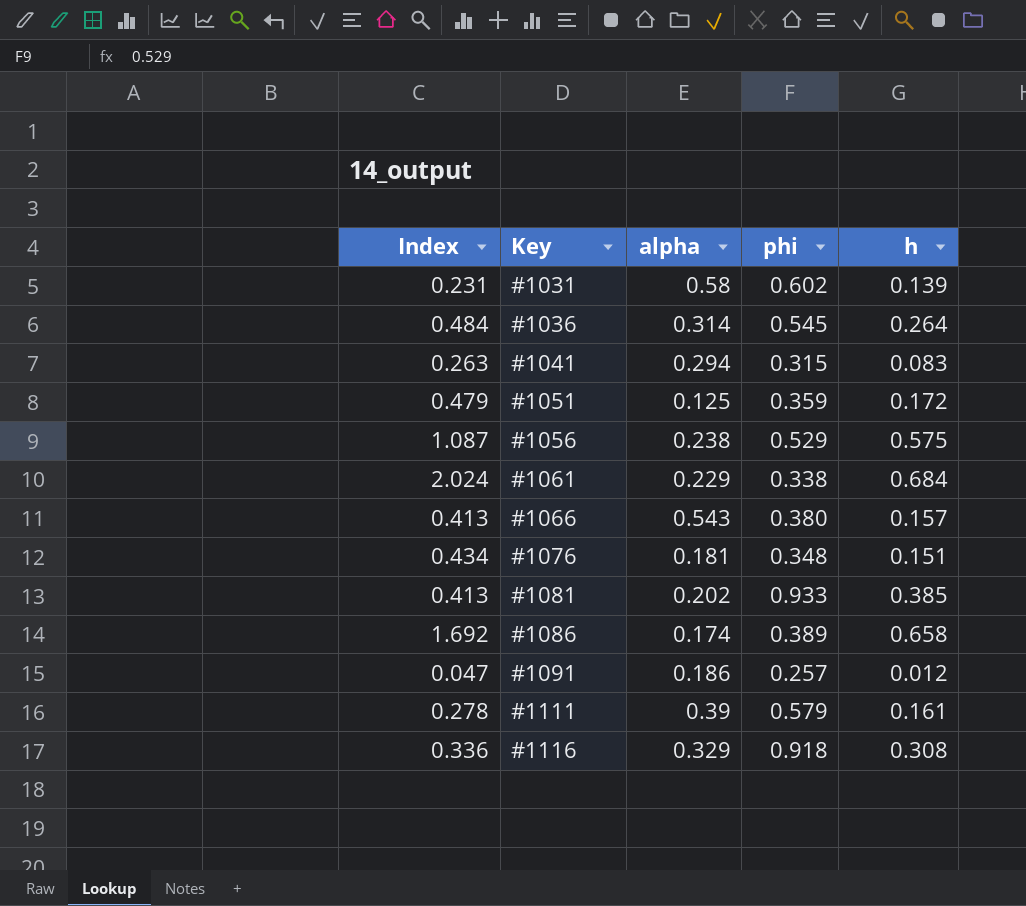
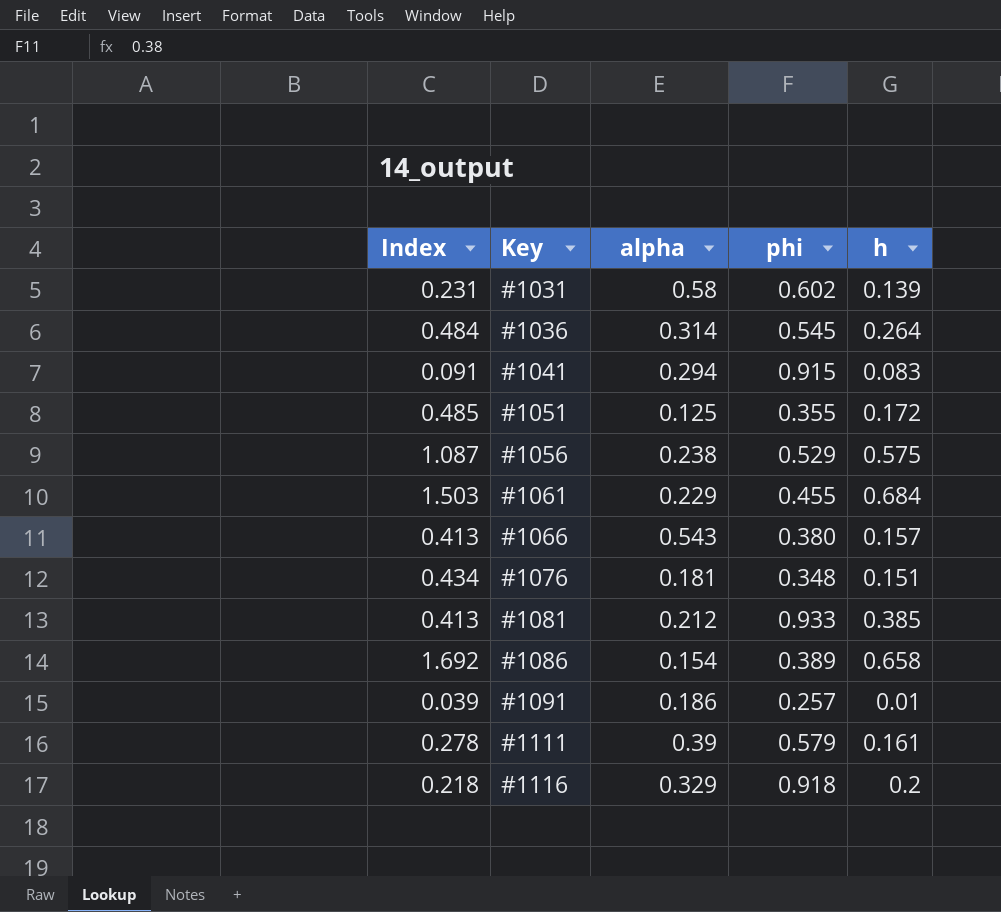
#1041 | Index: 0.263 -> 0.091
#1041 | phi: 0.315 -> 0.915
#1051 | Index: 0.479 -> 0.485
#1051 | phi: 0.359 -> 0.355
#1061 | Index: 2.024 -> 1.503
#1061 | phi: 0.338 -> 0.455
#1081 | alpha: 0.202 -> 0.212
#1086 | alpha: 0.174 -> 0.154
#1091 | Index: 0.047 -> 0.039
#1091 | h: 0.012 -> 0.01
#1116 | Index: 0.336 -> 0.218
#1116 | h: 0.308 -> 0.2

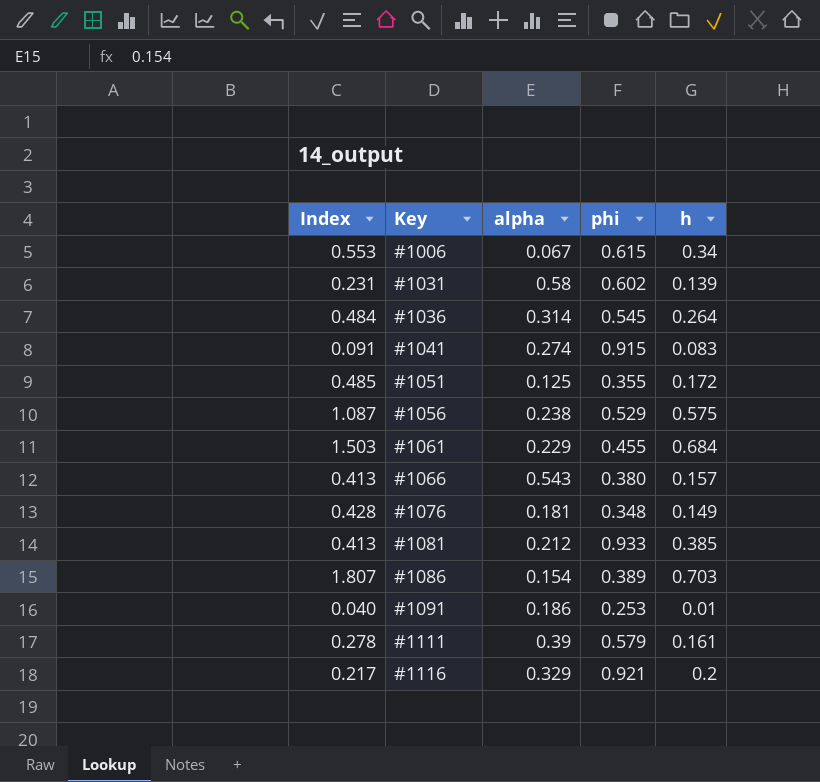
row #1006: none -> 0.553 | 0.067 | 0.615 | 0.34
#1041 | alpha: 0.294 -> 0.274
#1076 | Index: 0.434 -> 0.428
#1076 | h: 0.151 -> 0.149
#1086 | Index: 1.692 -> 1.807
#1086 | h: 0.658 -> 0.703
#1091 | Index: 0.039 -> 0.040
#1091 | phi: 0.257 -> 0.253
#1116 | Index: 0.218 -> 0.217
#1116 | phi: 0.918 -> 0.921

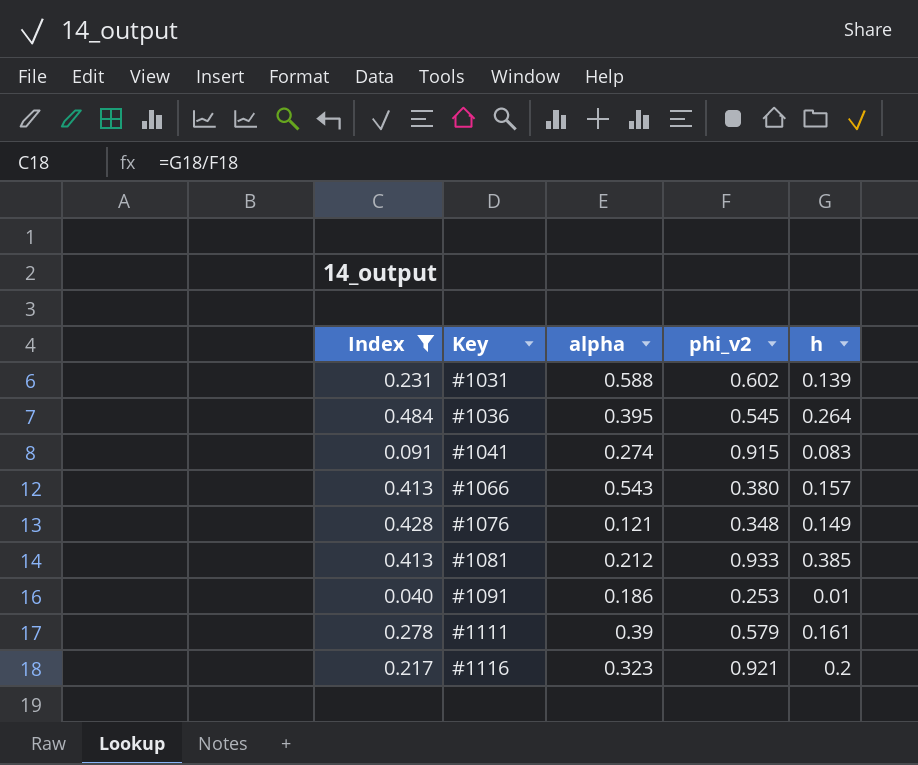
filter: none -> Index <= 0.484
column name: phi -> phi_v2
#1031 | alpha: 0.58 -> 0.588
#1036 | alpha: 0.314 -> 0.395
#1076 | alpha: 0.181 -> 0.121
#1116 | alpha: 0.329 -> 0.323

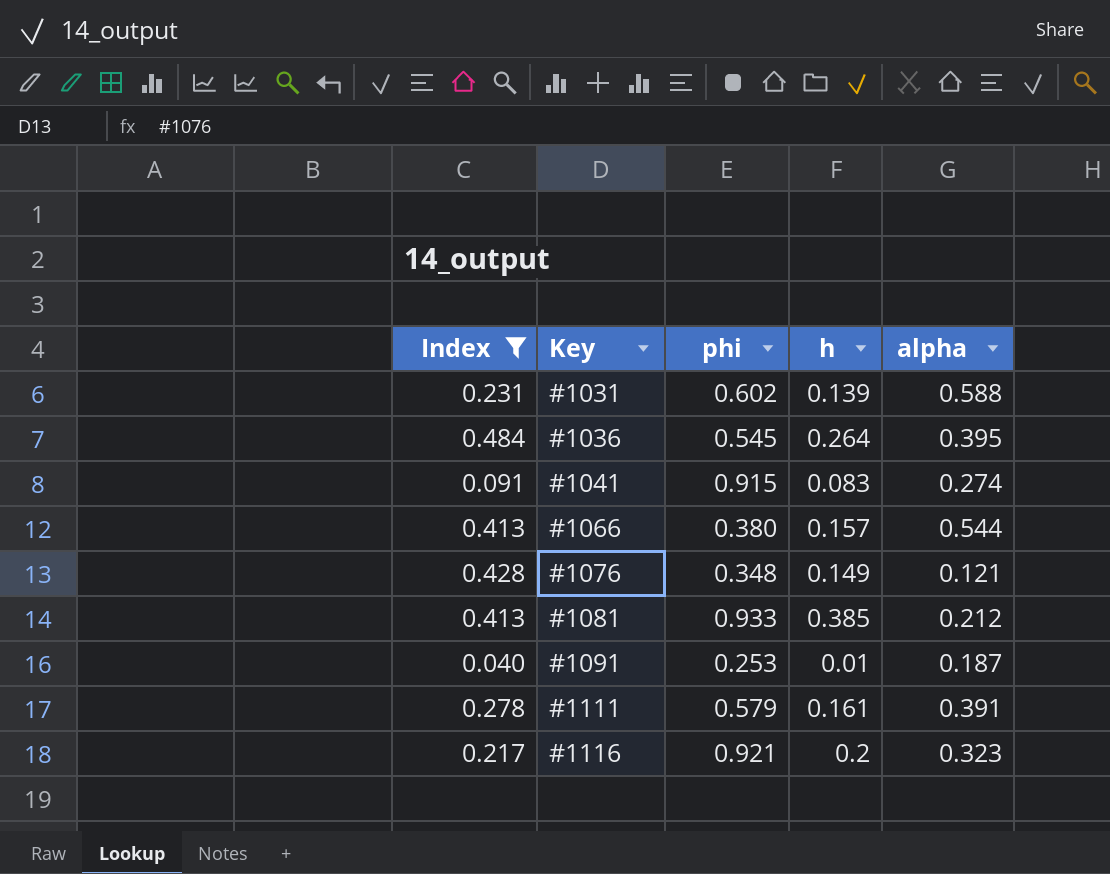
column name: phi_v2 -> phi
column alpha | position: 3 -> 5
#1066 | alpha: 0.543 -> 0.544
#1091 | alpha: 0.186 -> 0.187
#1111 | alpha: 0.39 -> 0.391

